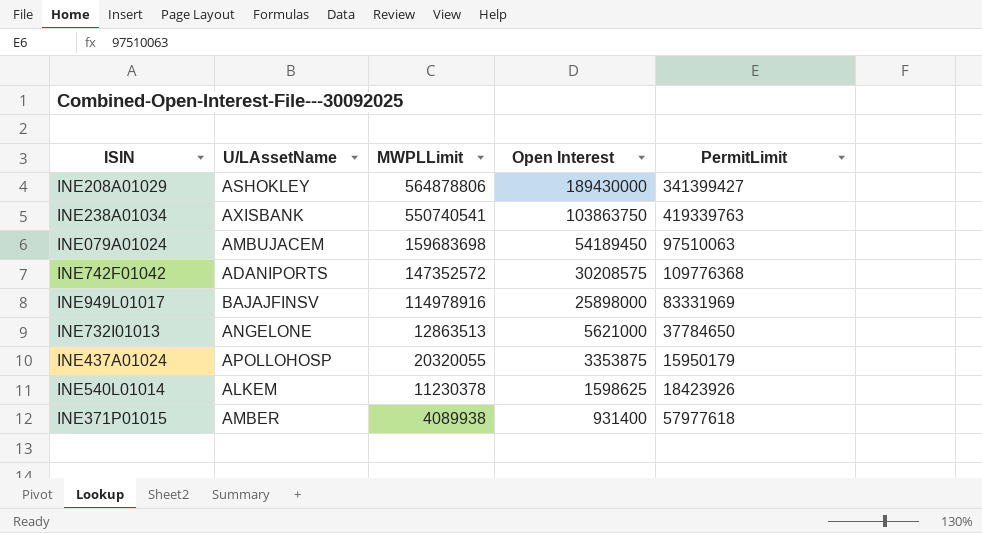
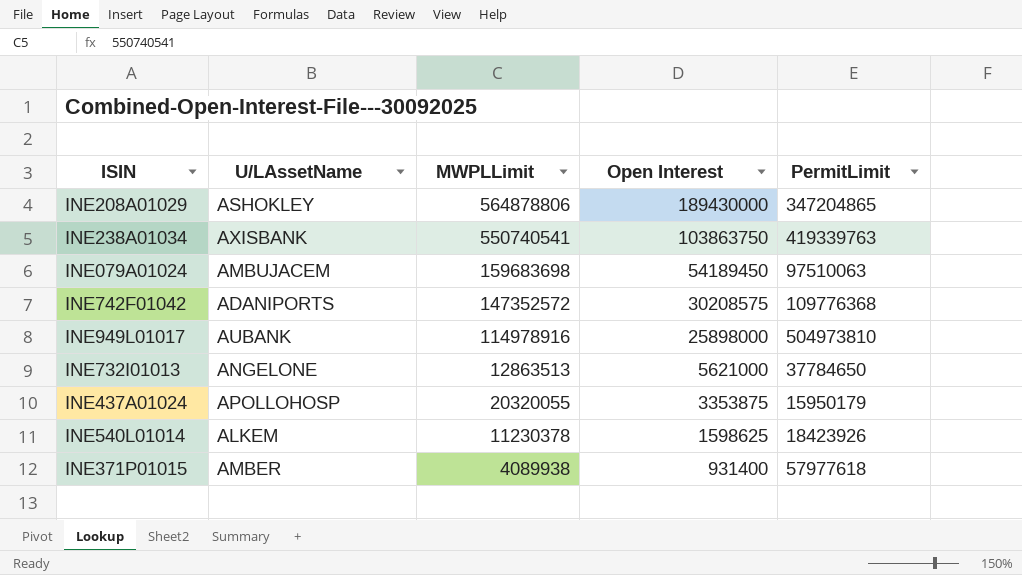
INE208A01029 | PermitLimit: 341399427 -> 347204865
INE949L01017 | U/LAssetName: BAJAJFINSV -> AUBANK
INE949L01017 | PermitLimit: 83331969 -> 504973810

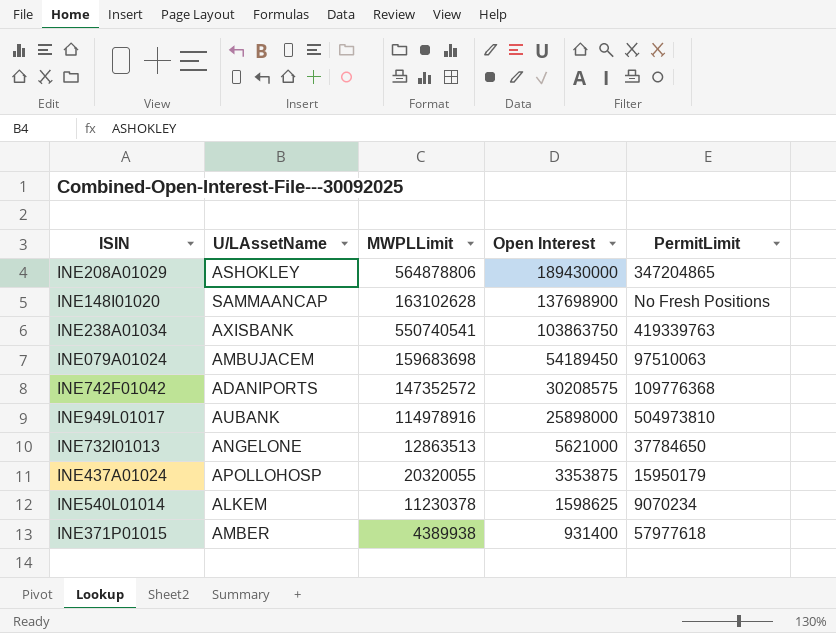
row INE148I01020: none -> SAMMAANCAP | 163102628 | 137698900 | No Fresh Positions
INE540L01014 | PermitLimit: 18423926 -> 9070234
INE371P01015 | MWPLLimit: 4089938 -> 4389938

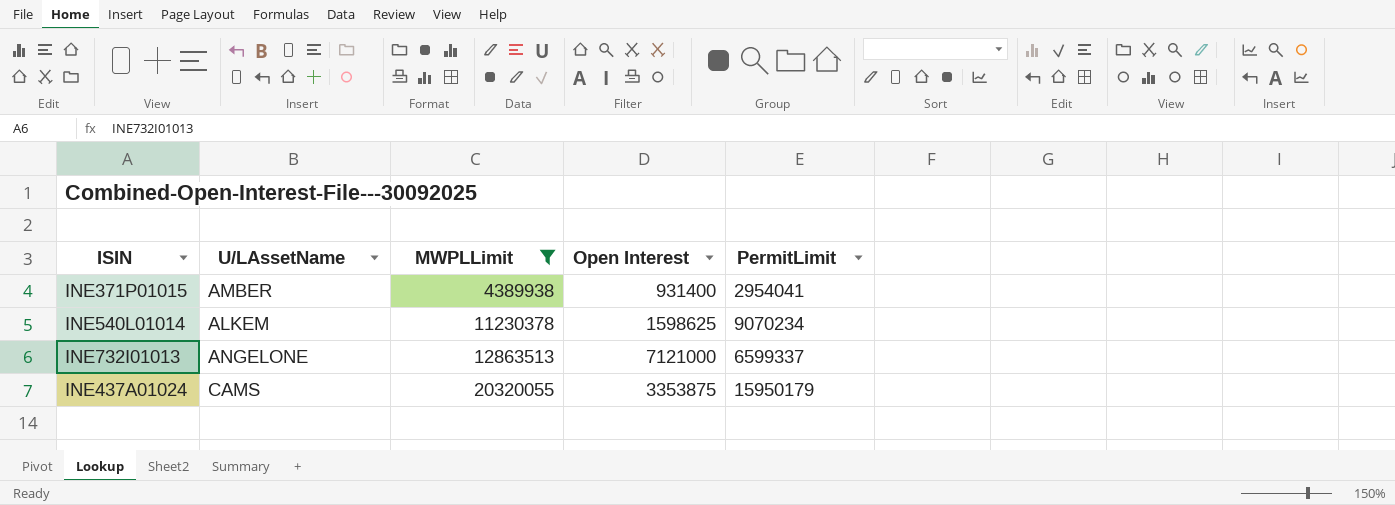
filter: none -> MWPLLimit <= 20320055
row order: Open Interest descending -> MWPLLimit ascending
INE371P01015 | PermitLimit: 57977618 -> 2954041
INE732I01013 | Open Interest: 5621000 -> 7121000
INE732I01013 | PermitLimit: 37784650 -> 6599337
INE437A01024 | U/LAssetName: APOLLOHOSP -> CAMS

